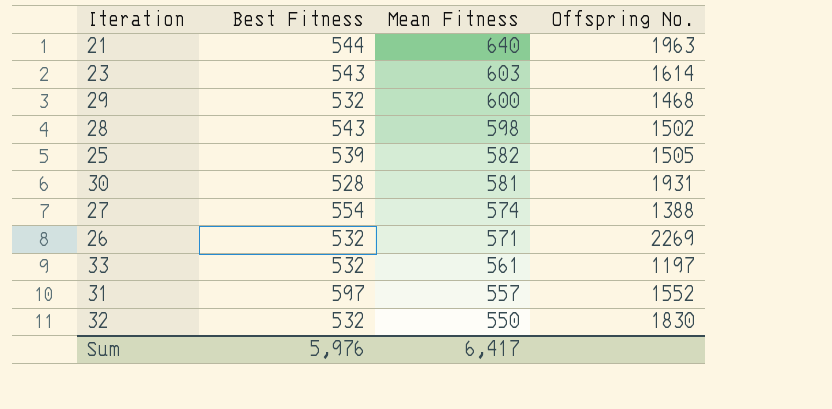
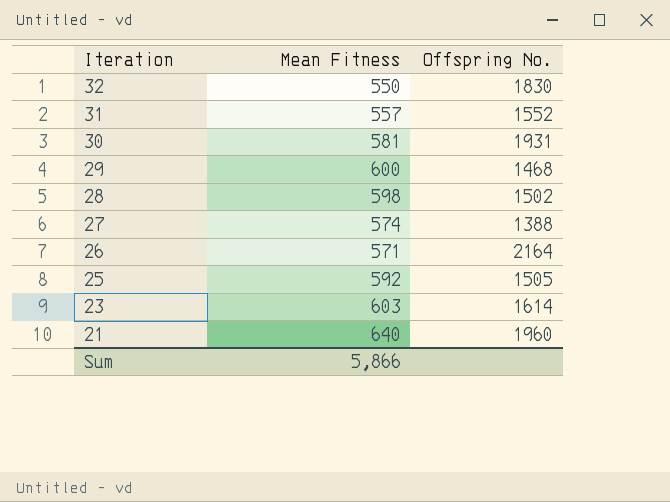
row order: Mean Fitness descending -> Iteration descending
column Best Fitness | position: 2 -> none
row 33: 532 | 561 | 1197 -> none
26 | Offspring No.: 2269 -> 2164
25 | Mean Fitness: 582 -> 592
21 | Offspring No.: 1963 -> 1960
Sum | Mean Fitness: 6,417 -> 5,866

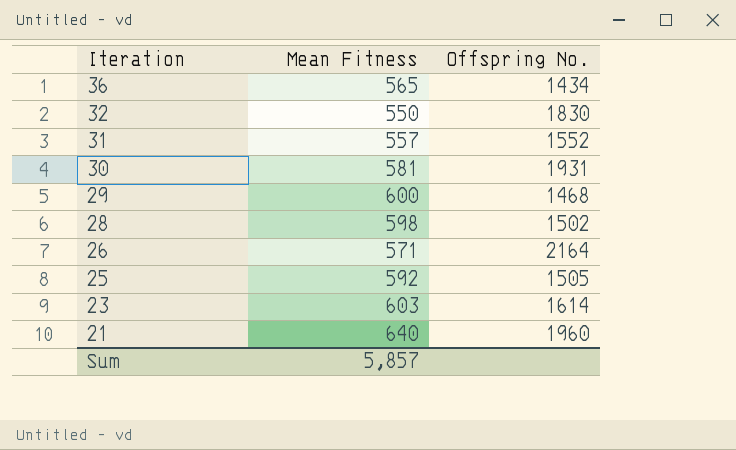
row 27: 574 | 1388 -> none
row 36: none -> 565 | 1434
Sum | Mean Fitness: 5,866 -> 5,857

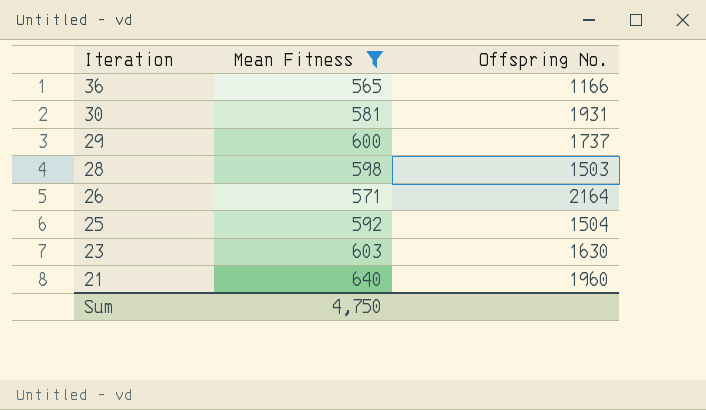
filter: none -> Mean Fitness >= 565
36 | Offspring No.: 1434 -> 1166
29 | Offspring No.: 1468 -> 1737
28 | Offspring No.: 1502 -> 1503
25 | Offspring No.: 1505 -> 1504
23 | Offspring No.: 1614 -> 1630
Sum | Mean Fitness: 5,857 -> 4,750

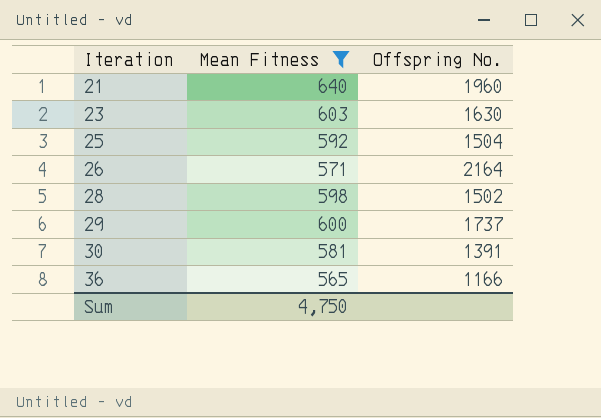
row order: Iteration descending -> Iteration ascending
28 | Offspring No.: 1503 -> 1502
30 | Offspring No.: 1931 -> 1391

